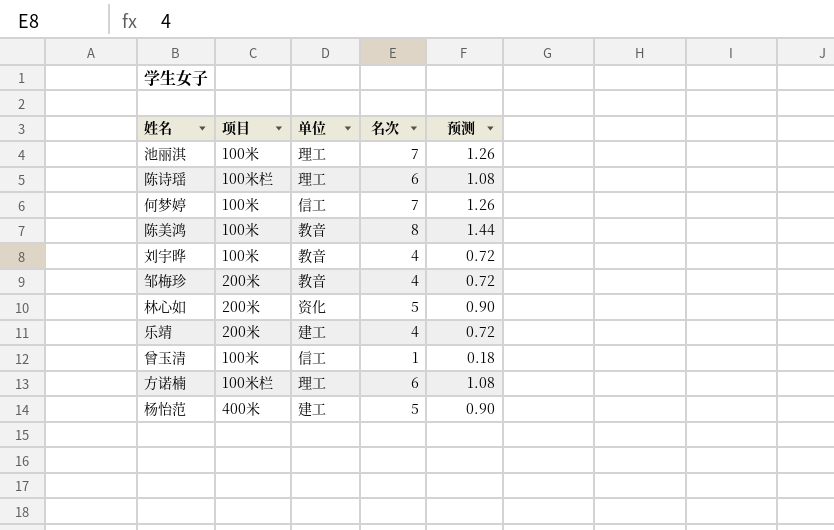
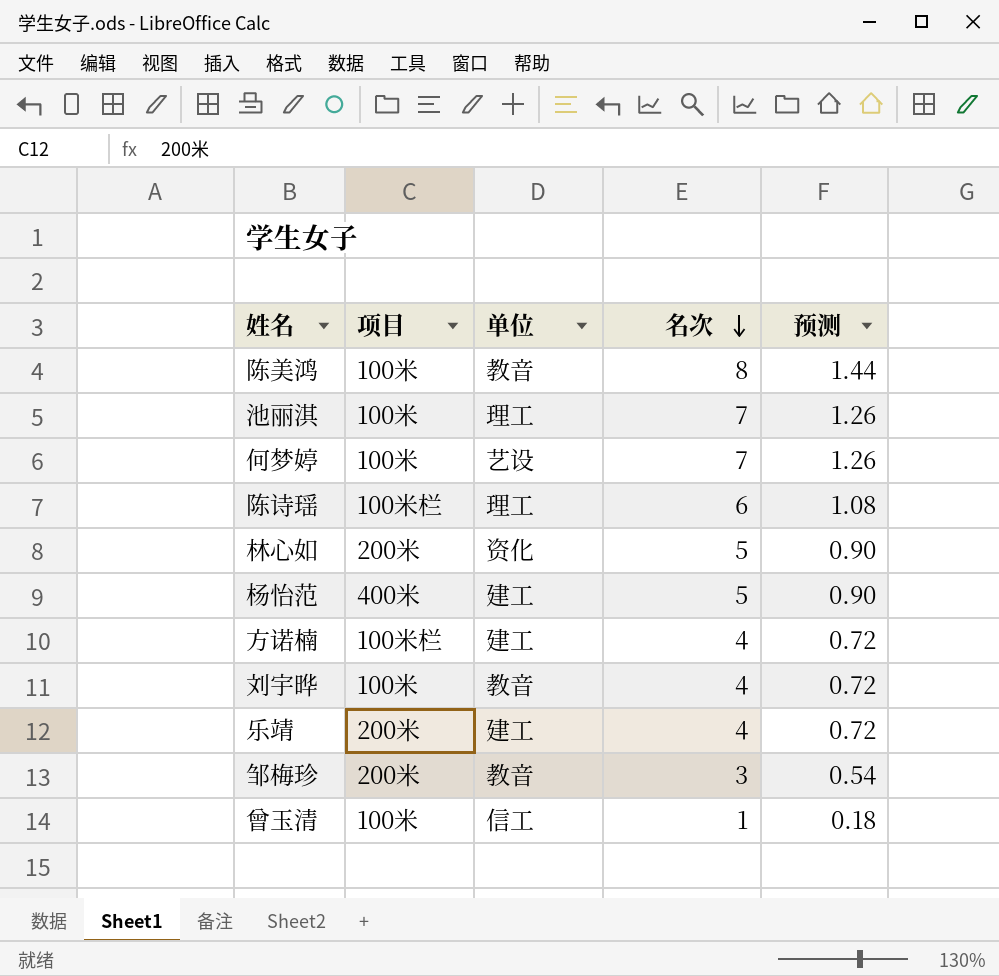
row order: none -> 名次 descending
何梦婷 | 单位: 信工 -> 艺设
方诺楠 | 单位: 理工 -> 建工
方诺楠 | 名次: 6 -> 4
方诺楠 | 预测: 1.08 -> 0.72
邹梅珍 | 名次: 4 -> 3
邹梅珍 | 预测: 0.72 -> 0.54

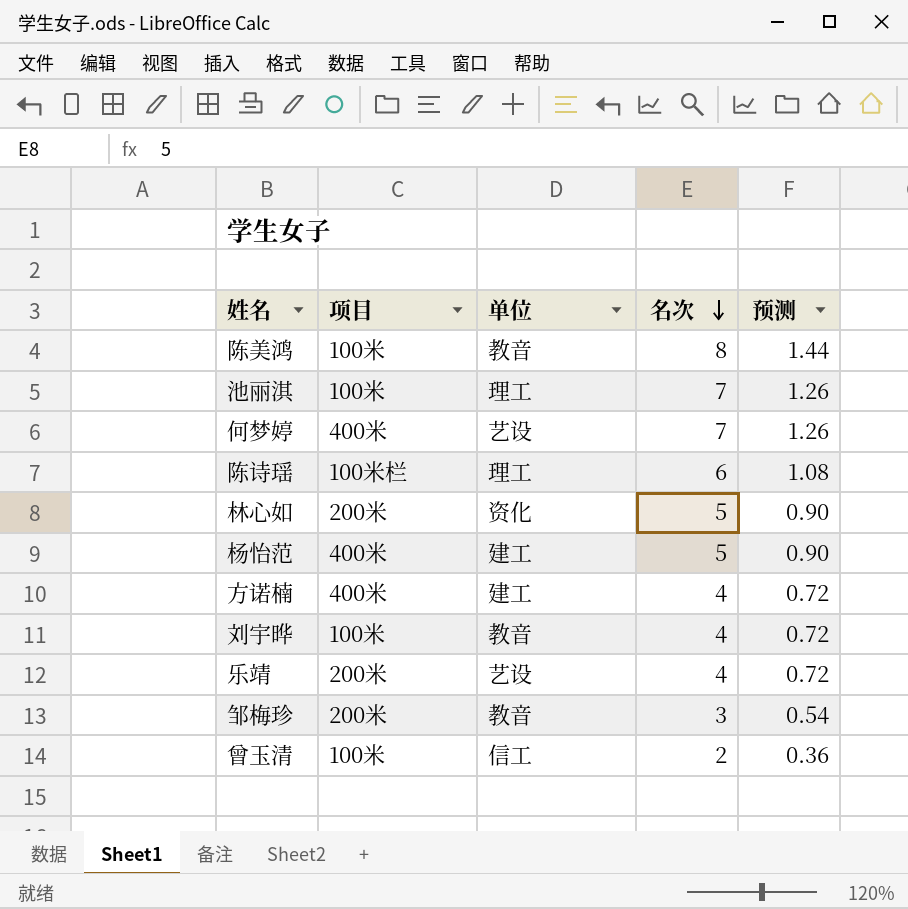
何梦婷 | 项目: 100米 -> 400米
方诺楠 | 项目: 100米栏 -> 400米
乐靖 | 单位: 建工 -> 艺设
曾玉清 | 名次: 1 -> 2
曾玉清 | 预测: 0.18 -> 0.36

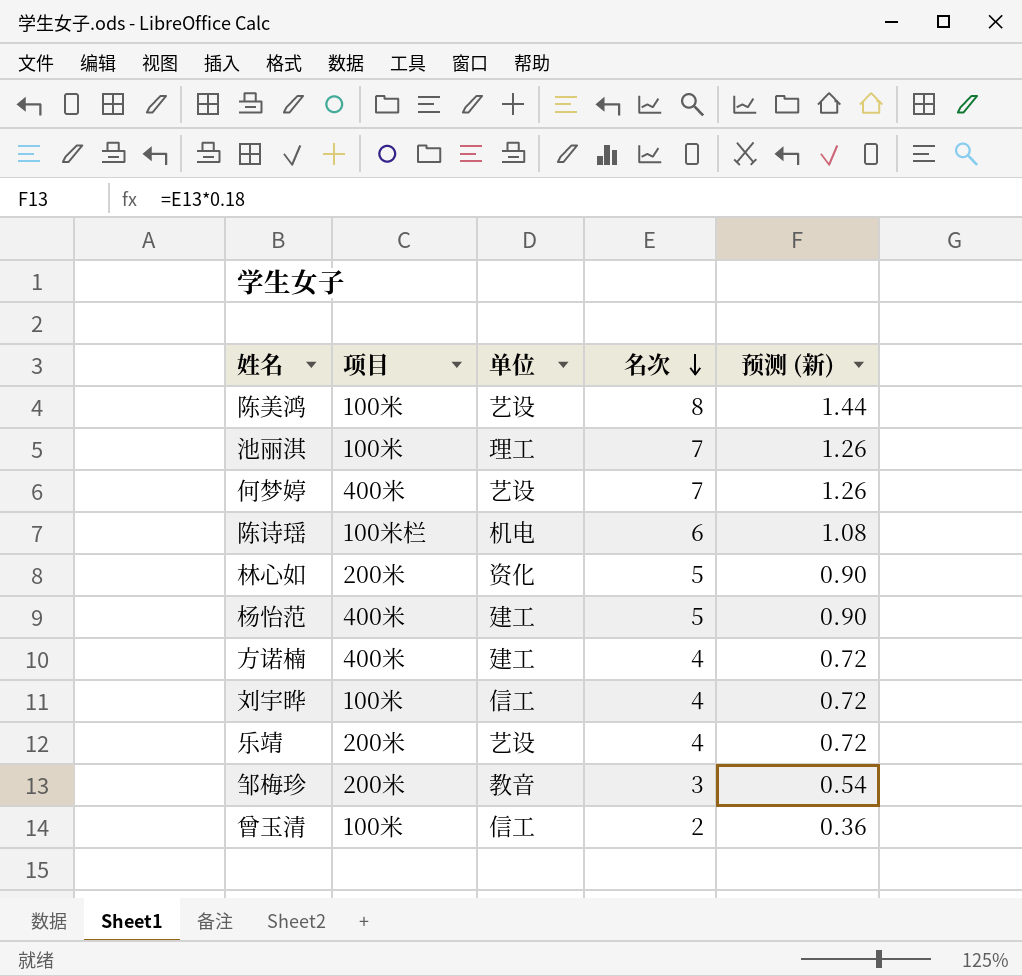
column name: 预测 -> 预测 (新)
陈美鸿 | 单位: 教音 -> 艺设
陈诗瑶 | 单位: 理工 -> 机电
刘宇晔 | 单位: 教音 -> 信工

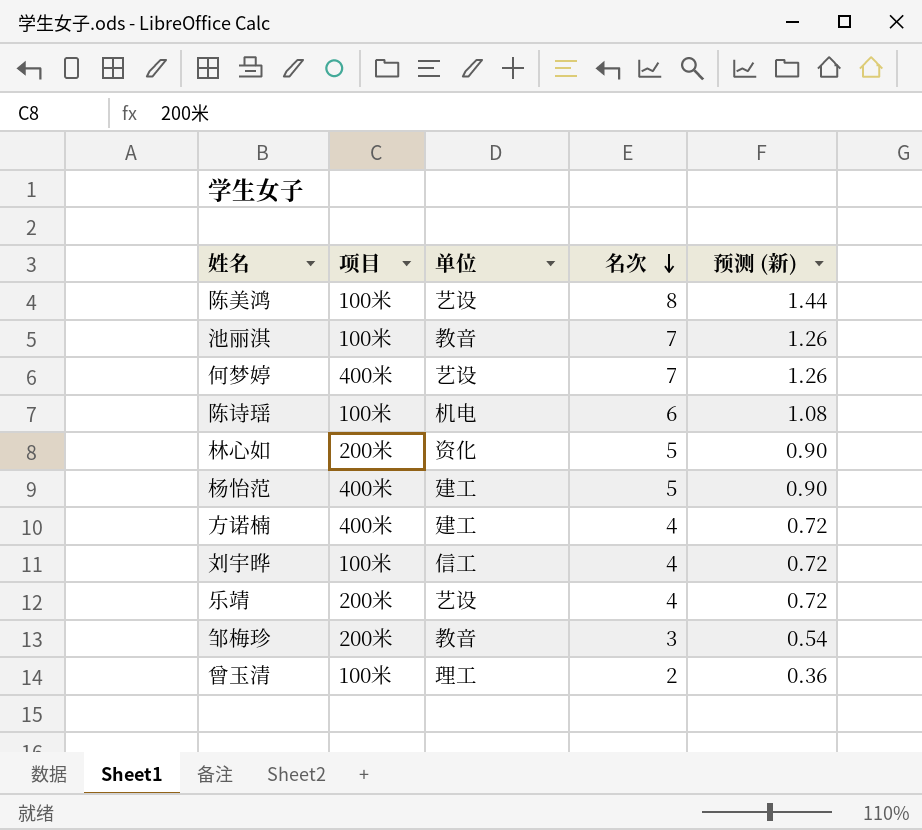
池丽淇 | 单位: 理工 -> 教音
陈诗瑶 | 项目: 100米栏 -> 100米
曾玉清 | 单位: 信工 -> 理工

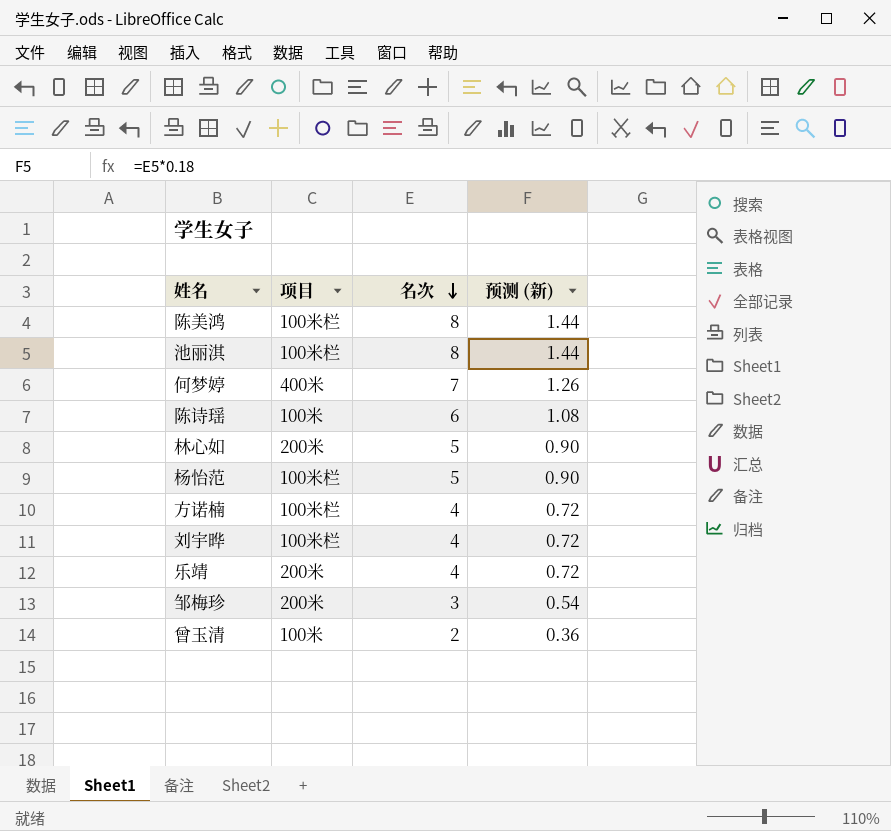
column 单位 | position: 3 -> none
陈美鸿 | 项目: 100米 -> 100米栏
池丽淇 | 项目: 100米 -> 100米栏
池丽淇 | 名次: 7 -> 8
池丽淇 | 预测 (新): 1.26 -> 1.44
杨怡范 | 项目: 400米 -> 100米栏
方诺楠 | 项目: 400米 -> 100米栏
刘宇晔 | 项目: 100米 -> 100米栏

